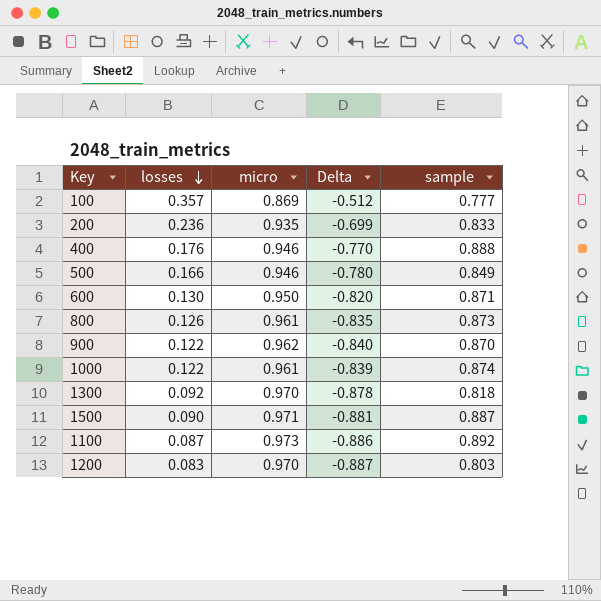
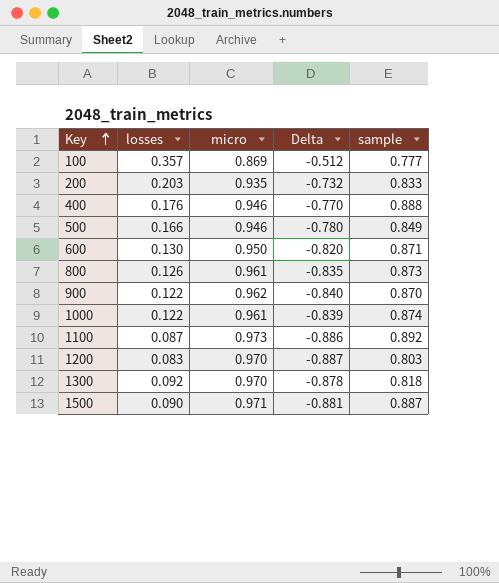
row order: losses descending -> Key ascending
200 | losses: 0.236 -> 0.203
200 | Delta: -0.699 -> -0.732

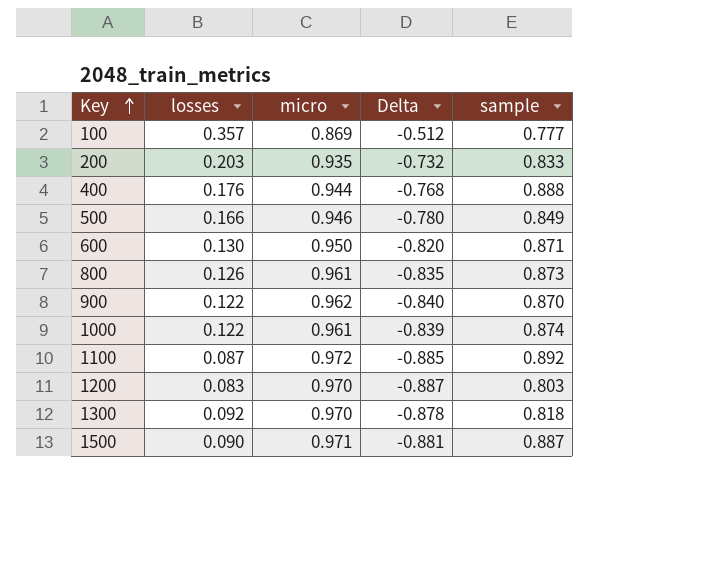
400 | micro: 0.946 -> 0.944
400 | Delta: -0.770 -> -0.768
1100 | micro: 0.973 -> 0.972
1100 | Delta: -0.886 -> -0.885

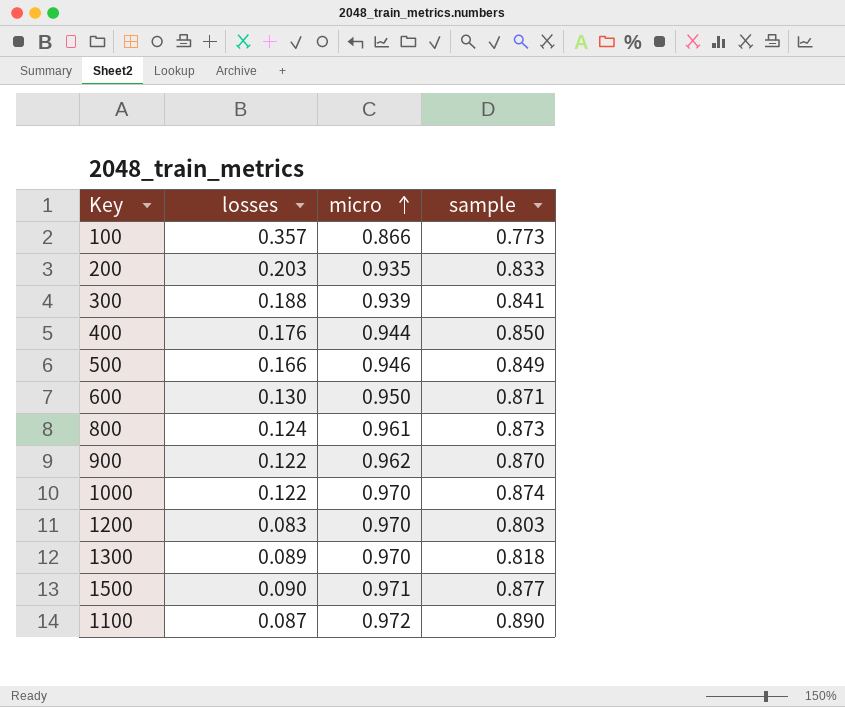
row order: Key ascending -> micro ascending
column Delta | formula: [losses] - [micro] -> none
100 | micro: 0.869 -> 0.866
100 | sample: 0.777 -> 0.773
row 300: none -> 0.188 | 0.939 | 0.841
400 | sample: 0.888 -> 0.850
800 | losses: 0.126 -> 0.124
1000 | micro: 0.961 -> 0.970
1300 | losses: 0.092 -> 0.089
1500 | sample: 0.887 -> 0.877
1100 | sample: 0.892 -> 0.890

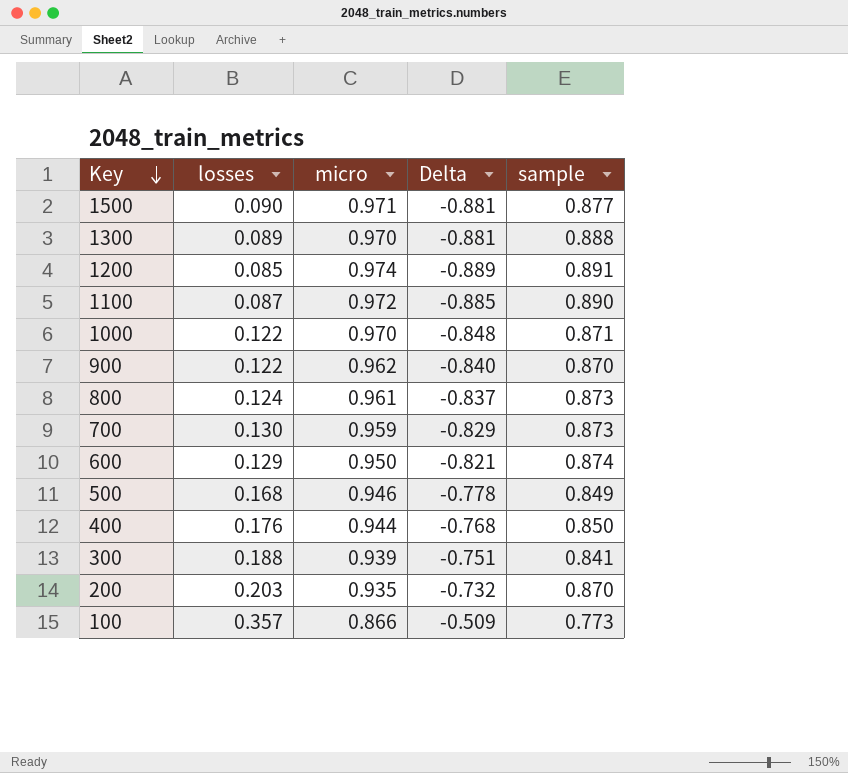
row order: micro ascending -> Key descending
column Delta | formula: none -> [losses] - [micro]
1300 | sample: 0.818 -> 0.888
1200 | losses: 0.083 -> 0.085
1200 | micro: 0.970 -> 0.974
1200 | sample: 0.803 -> 0.891
1000 | sample: 0.874 -> 0.871
row 700: none -> 0.130 | 0.959 | -0.829 | 0.873
600 | losses: 0.130 -> 0.129
600 | sample: 0.871 -> 0.874
500 | losses: 0.166 -> 0.168
200 | sample: 0.833 -> 0.870

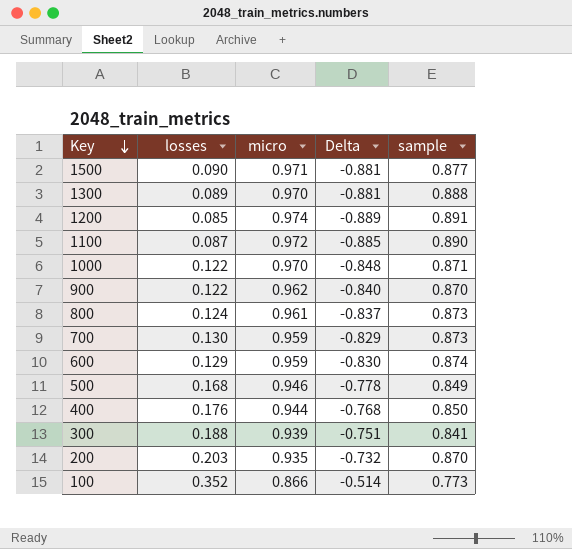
600 | micro: 0.950 -> 0.959
600 | Delta: -0.821 -> -0.830
100 | losses: 0.357 -> 0.352
100 | Delta: -0.509 -> -0.514

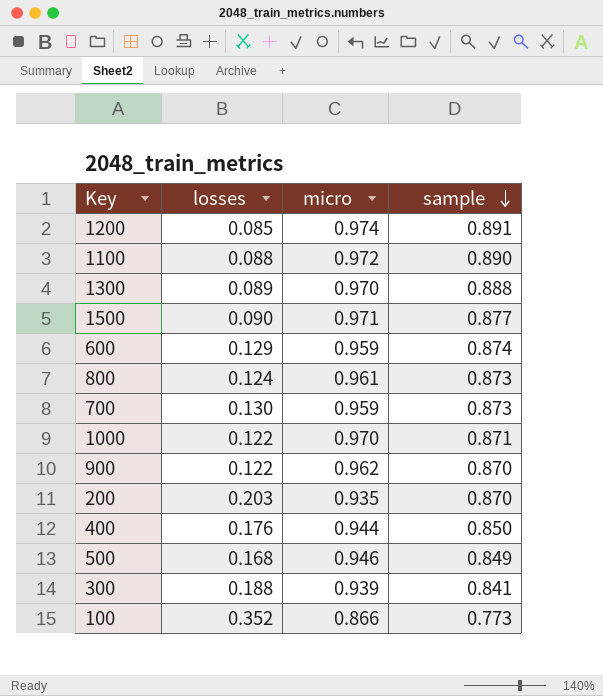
row order: Key descending -> sample descending
column Delta | formula: [losses] - [micro] -> none
1100 | losses: 0.087 -> 0.088

